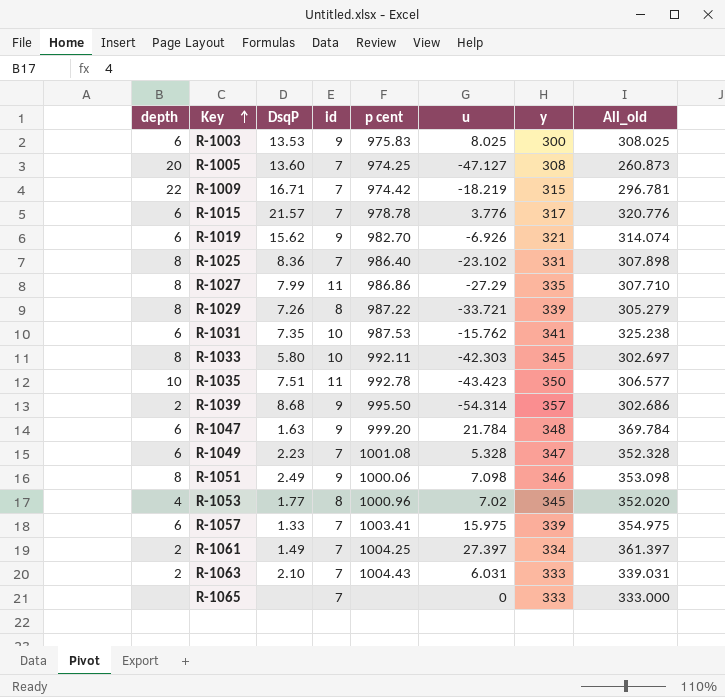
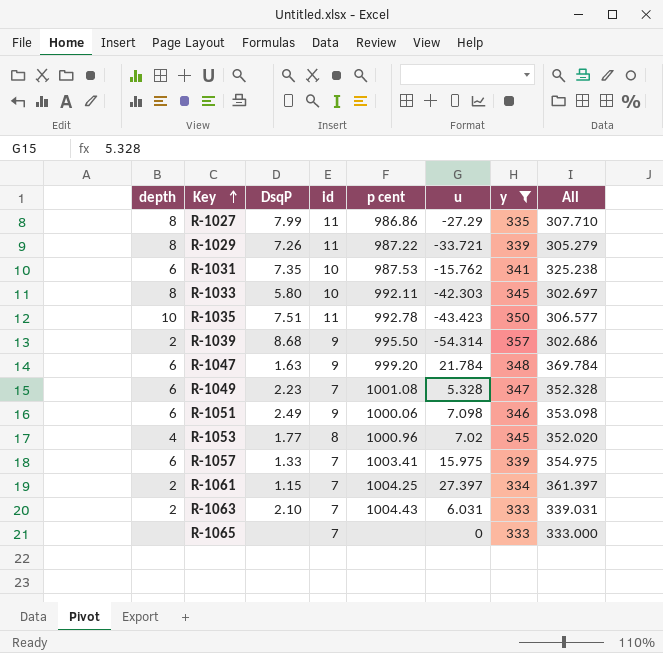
filter: none -> y >= 333
column name: All_old -> All
R-1029 | id: 8 -> 11
R-1051 | depth: 8 -> 6
R-1061 | DsqP: 1.49 -> 1.15

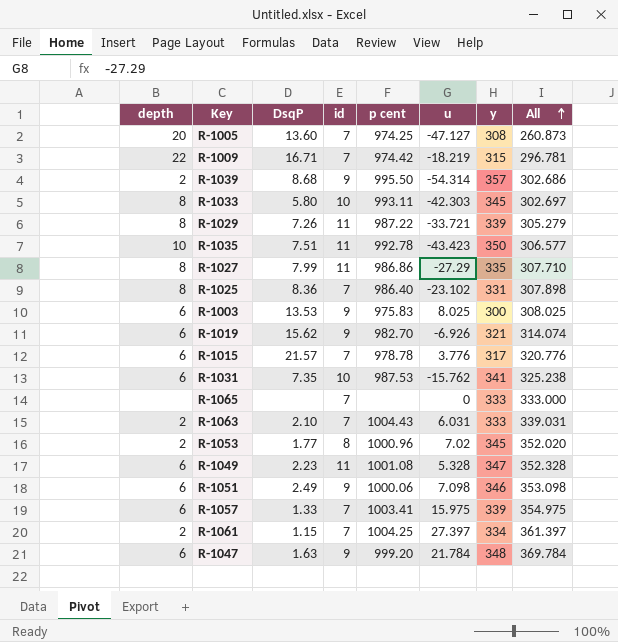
filter: y >= 333 -> none
row order: Key ascending -> All ascending
R-1033 | p cent: 992.11 -> 993.11
R-1053 | depth: 4 -> 2
R-1049 | id: 7 -> 11

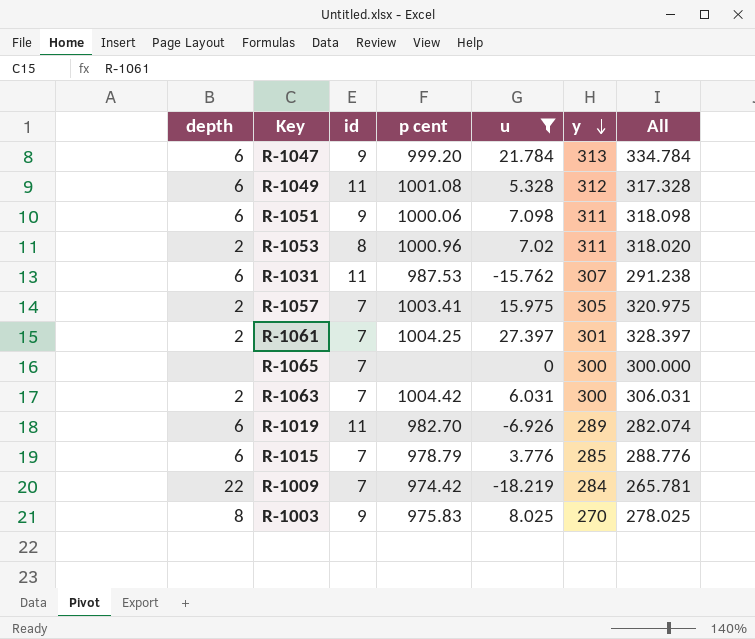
filter: none -> u >= -18.219
row order: All ascending -> y descending
column DsqP | position: 3 -> none
R-1047 | y: 348 -> 313
R-1047 | All: 369.784 -> 334.784
R-1049 | y: 347 -> 312
R-1049 | All: 352.328 -> 317.328
R-1051 | y: 346 -> 311
R-1051 | All: 353.098 -> 318.098
R-1053 | y: 345 -> 311
R-1053 | All: 352.020 -> 318.020
R-1031 | id: 10 -> 11
R-1031 | y: 341 -> 307
R-1031 | All: 325.238 -> 291.238
R-1057 | depth: 6 -> 2
R-1057 | y: 339 -> 305
R-1057 | All: 354.975 -> 320.975
R-1061 | y: 334 -> 301
R-1061 | All: 361.397 -> 328.397
R-1065 | y: 333 -> 300
R-1065 | All: 333.000 -> 300.000
R-1063 | p cent: 1004.43 -> 1004.42
R-1063 | y: 333 -> 300
R-1063 | All: 339.031 -> 306.031
R-1019 | id: 9 -> 11
R-1019 | y: 321 -> 289
R-1019 | All: 314.074 -> 282.074
R-1015 | p cent: 978.78 -> 978.79
R-1015 | y: 317 -> 285
R-1015 | All: 320.776 -> 288.776
R-1009 | y: 315 -> 284
R-1009 | All: 296.781 -> 265.781
R-1003 | depth: 6 -> 8
R-1003 | y: 300 -> 270
R-1003 | All: 308.025 -> 278.025

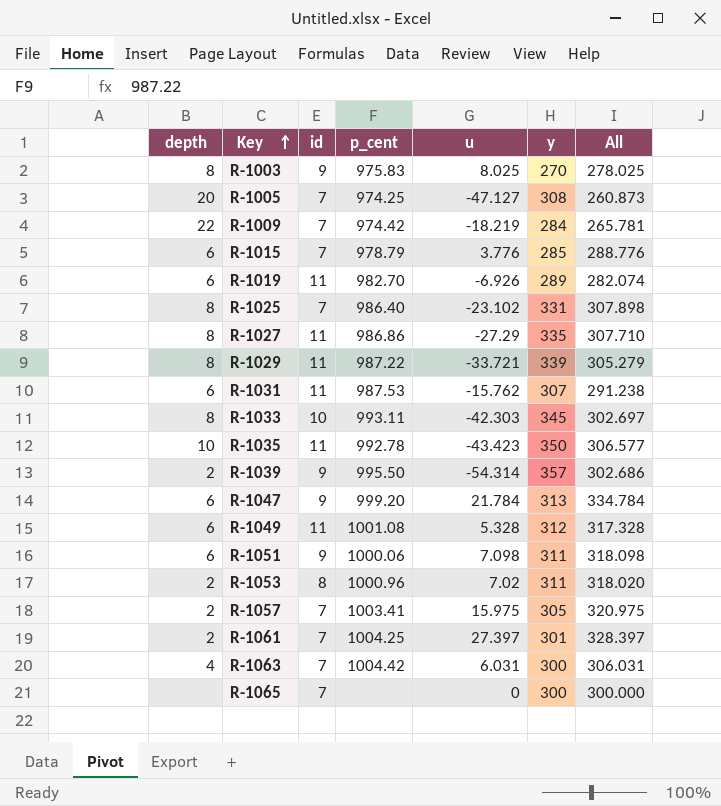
filter: u >= -18.219 -> none
row order: y descending -> Key ascending
column name: p cent -> p_cent
R-1063 | depth: 2 -> 4

